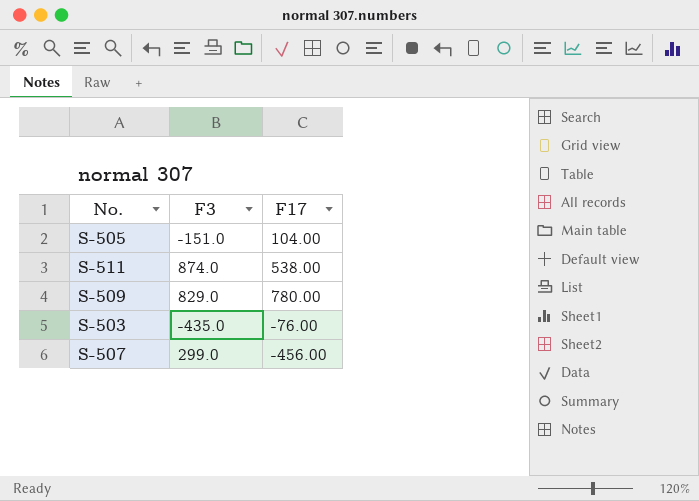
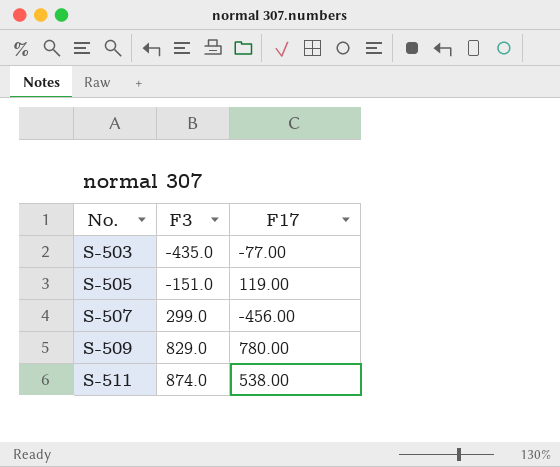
row order: none -> No. ascending
S-503 | F17: -76.00 -> -77.00
S-505 | F17: 104.00 -> 119.00

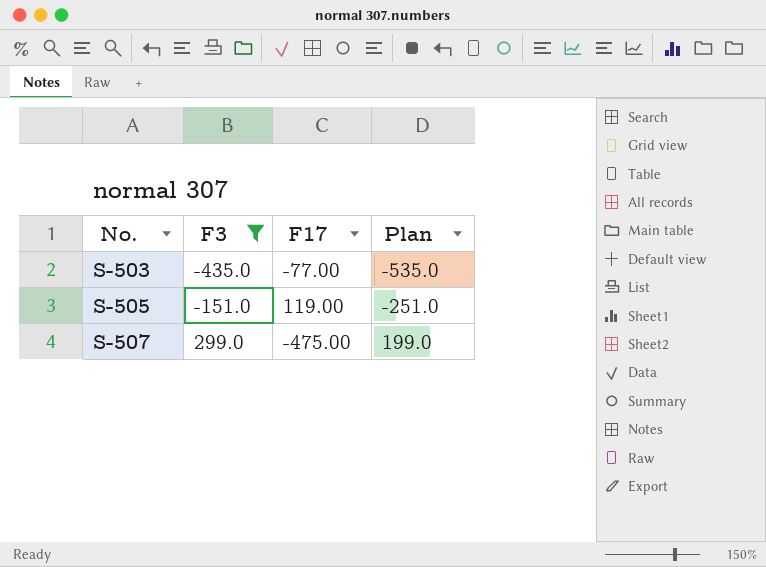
filter: none -> F3 <= 299.0
column Plan | formula: none -> [F3] - 100
S-507 | F17: -456.00 -> -475.00

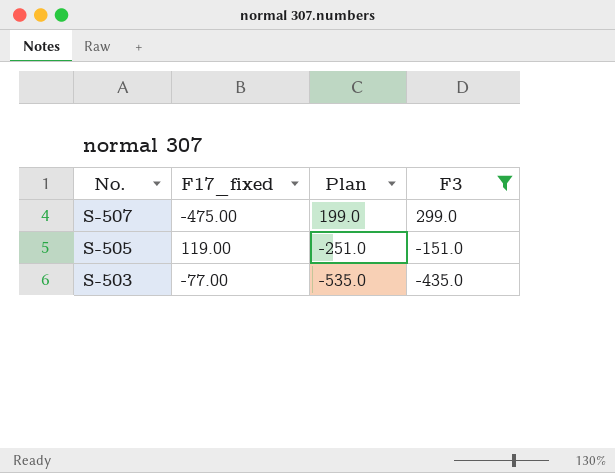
row order: No. ascending -> No. descending
column name: F17 -> F17_fixed
column F3 | position: 2 -> 4

